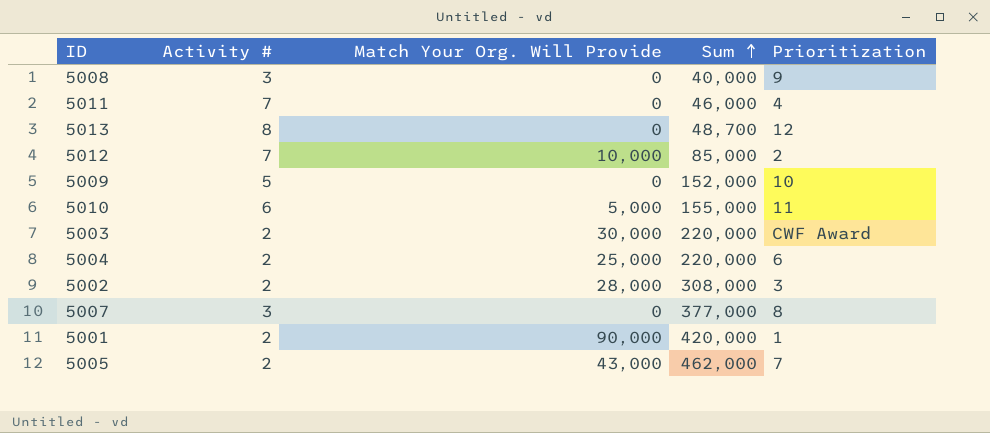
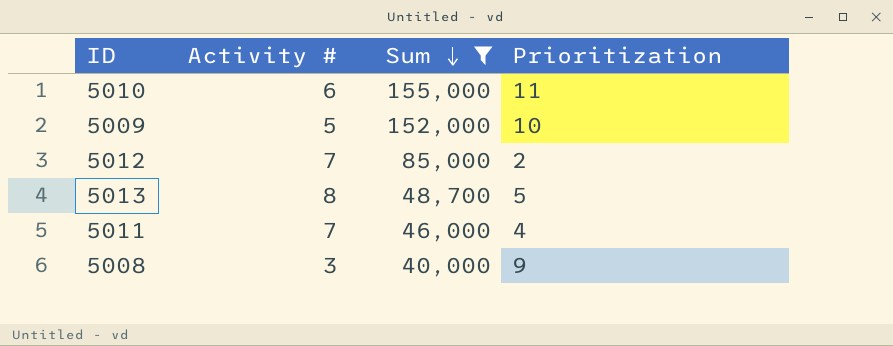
filter: none -> Sum <= 155,000
row order: Sum ascending -> Sum descending
column Match Your Org. Will Provide | position: 3 -> none
5013 | Prioritization: 12 -> 5

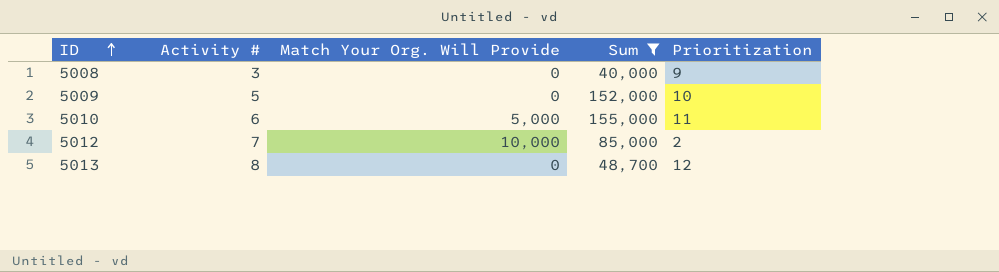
row order: Sum descending -> ID ascending
column Match Your Org. Will Provide | position: none -> 3
row 5011: 7 | 46,000 | 4 -> none
5013 | Prioritization: 5 -> 12

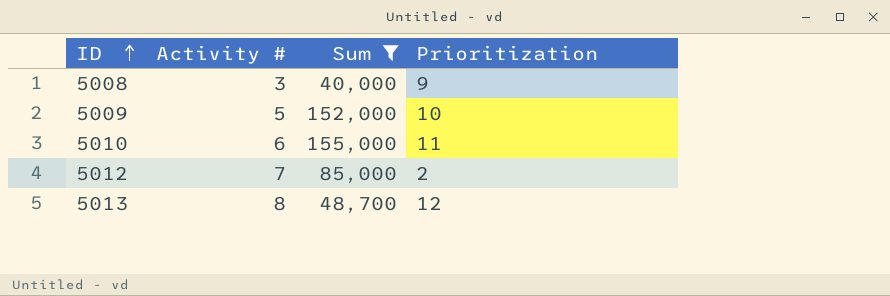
column Match Your Org. Will Provide | position: 3 -> none

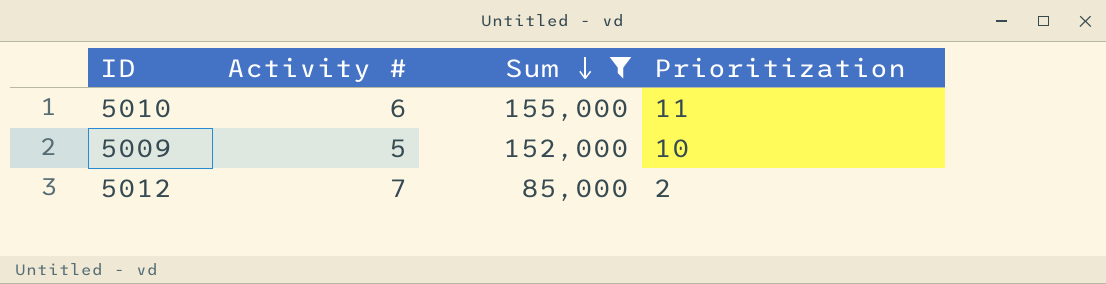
row order: ID ascending -> Sum descending
row 5008: 3 | 40,000 | 9 -> none
row 5013: 8 | 48,700 | 12 -> none

